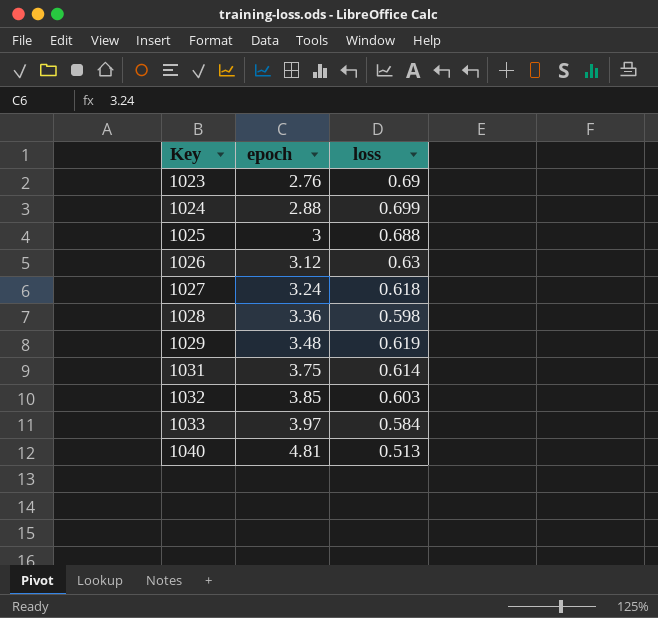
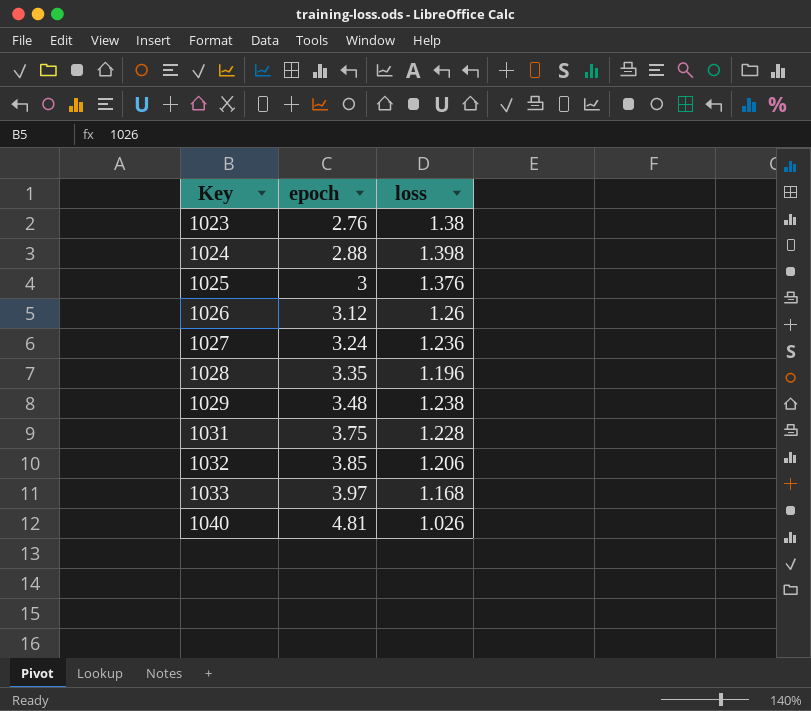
1023 | loss: 0.69 -> 1.38
1024 | loss: 0.699 -> 1.398
1025 | loss: 0.688 -> 1.376
1026 | loss: 0.63 -> 1.26
1027 | loss: 0.618 -> 1.236
1028 | epoch: 3.36 -> 3.35
1028 | loss: 0.598 -> 1.196
1029 | loss: 0.619 -> 1.238
1031 | loss: 0.614 -> 1.228
1032 | loss: 0.603 -> 1.206
1033 | loss: 0.584 -> 1.168
1040 | loss: 0.513 -> 1.026

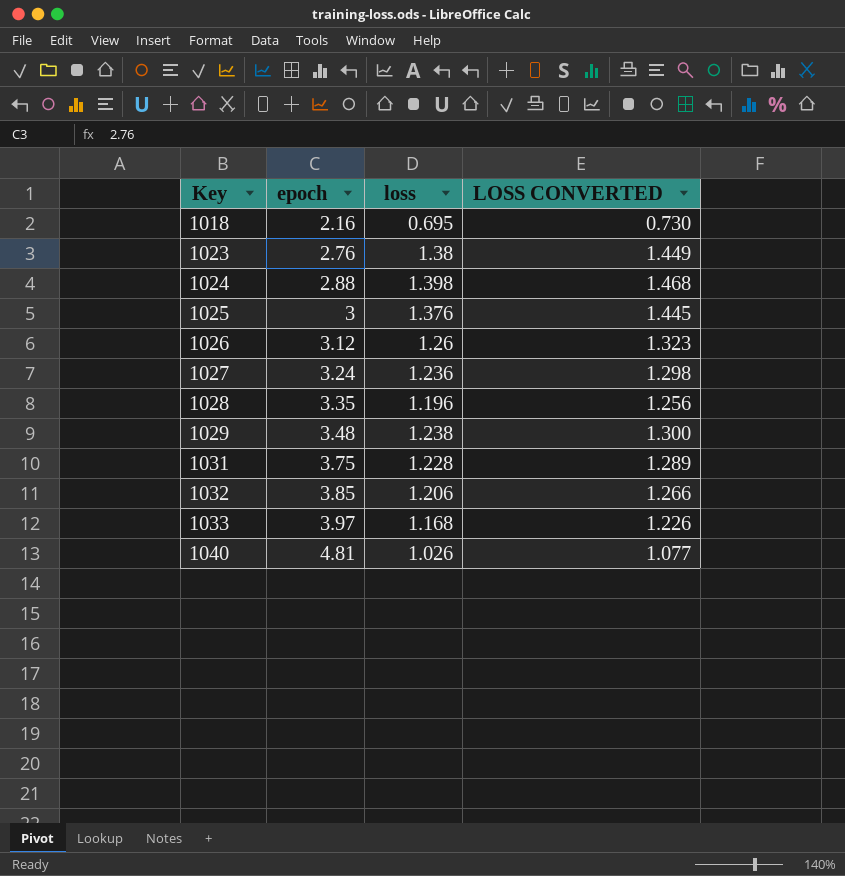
column LOSS CONVERTED | formula: none -> [loss] * 1.05
row 1018: none -> 2.16 | 0.695 | 0.730

